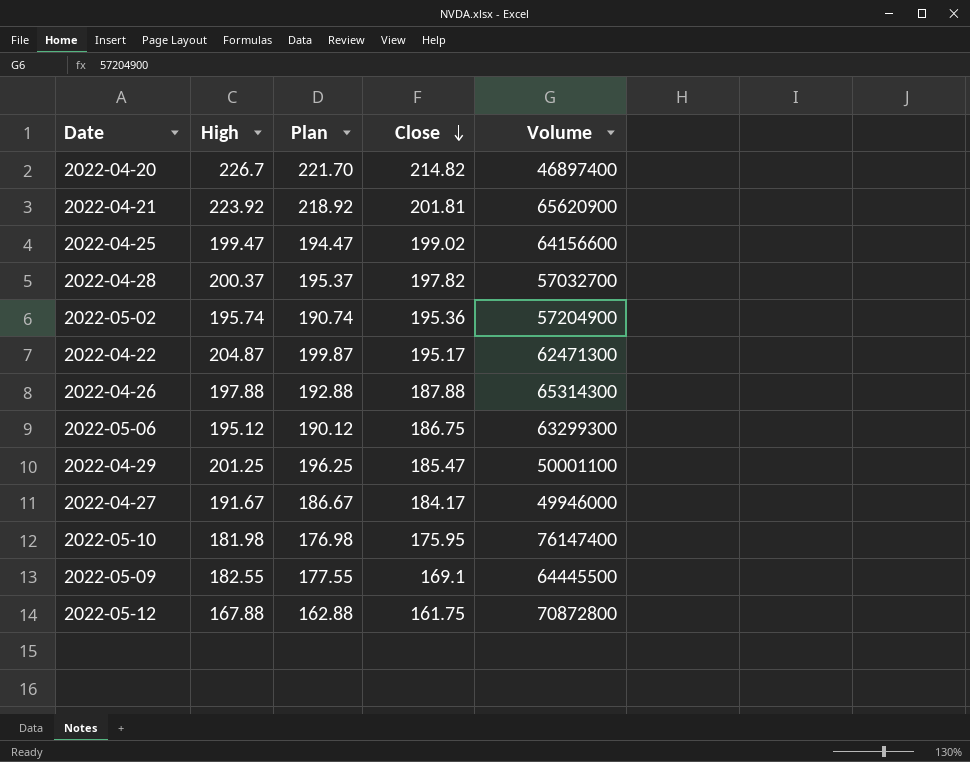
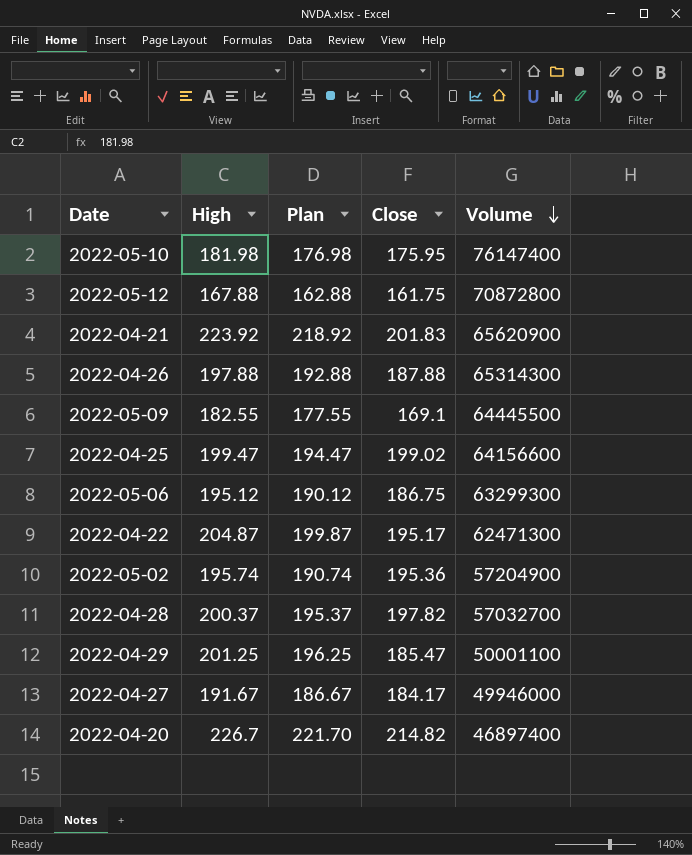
row order: Close descending -> Volume descending
2022-04-21 | Close: 201.81 -> 201.83

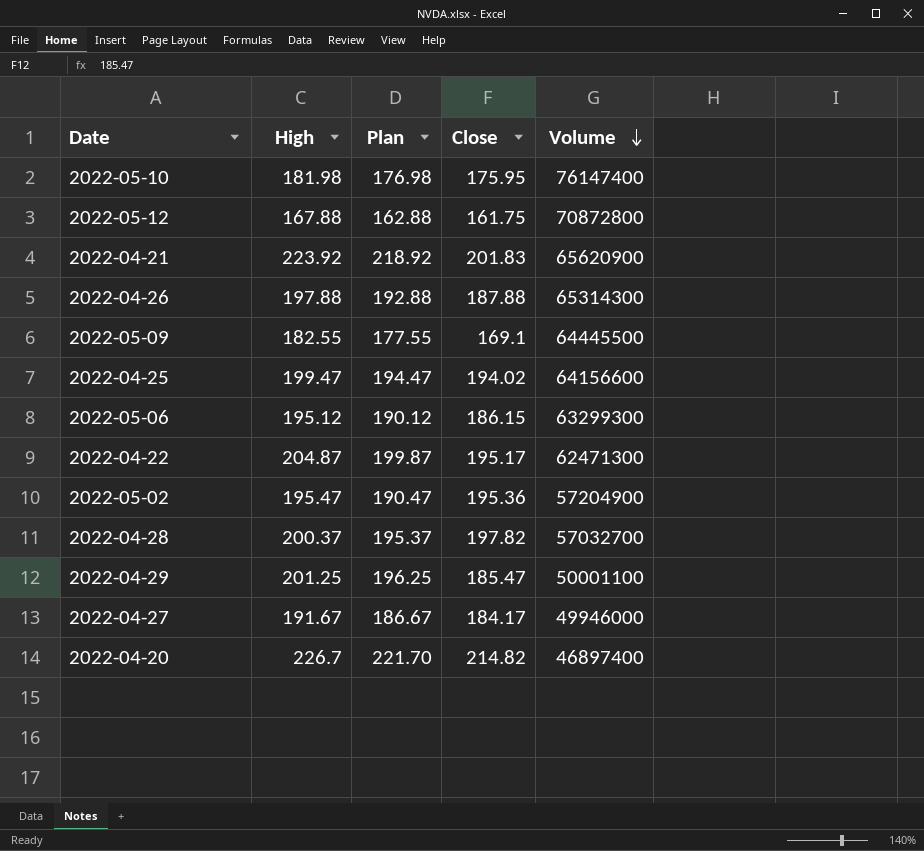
2022-04-25 | Close: 199.02 -> 194.02
2022-05-06 | Close: 186.75 -> 186.15
2022-05-02 | High: 195.74 -> 195.47
2022-05-02 | Plan: 190.74 -> 190.47

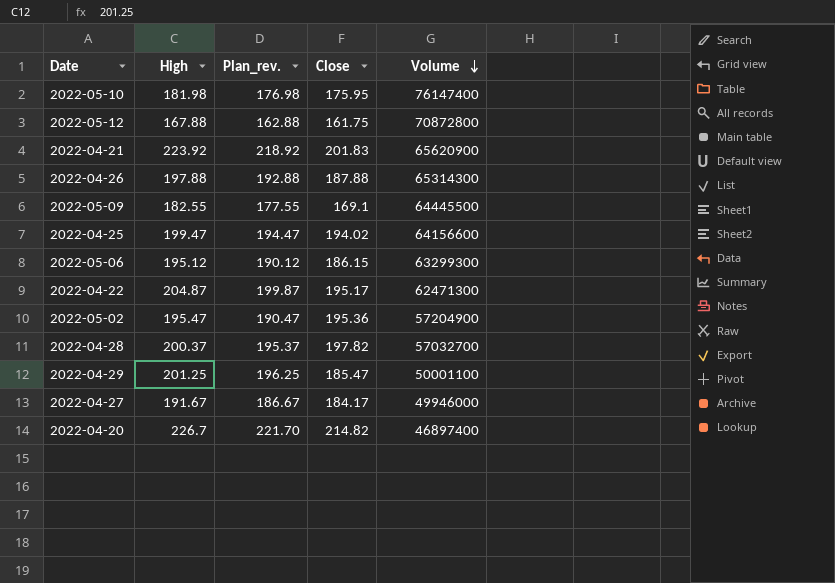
column name: Plan -> Plan_rev.

